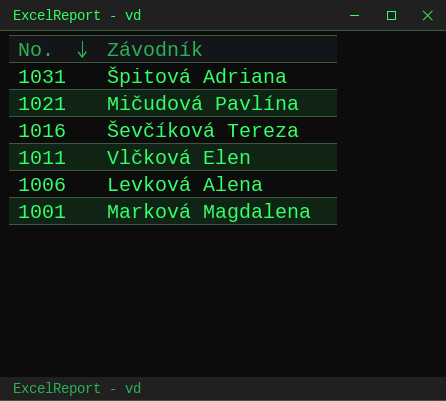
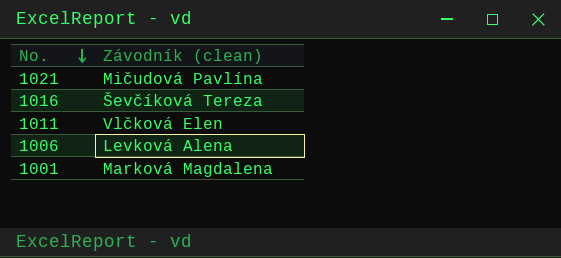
column name: Závodník -> Závodník (clean)
row 1031: Špitová Adriana -> none

